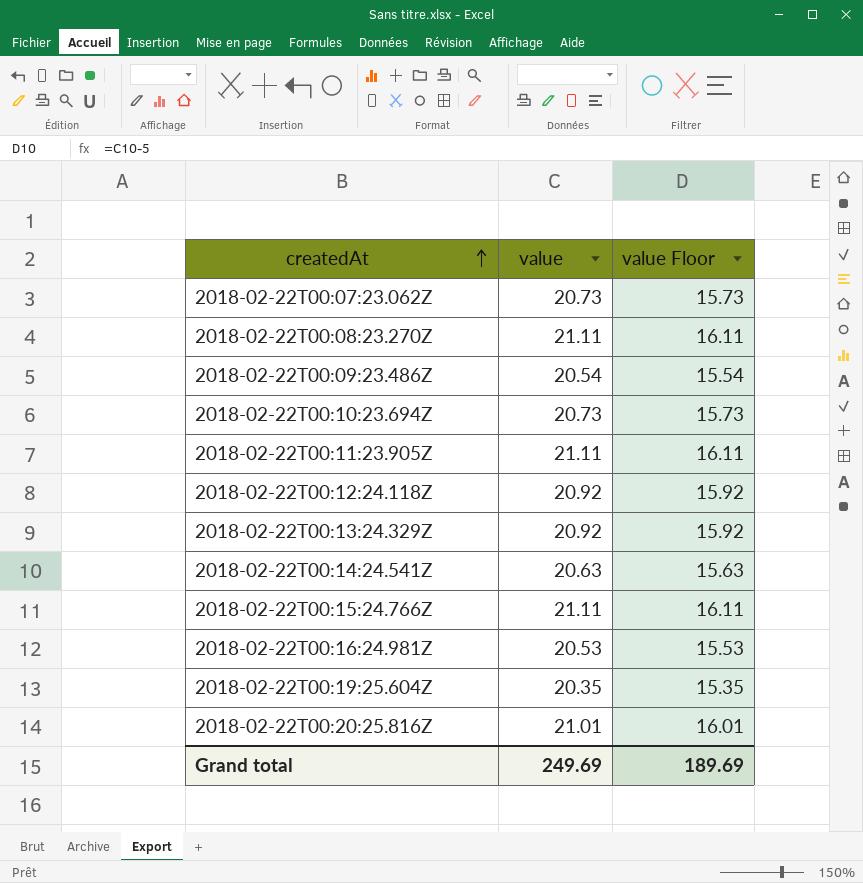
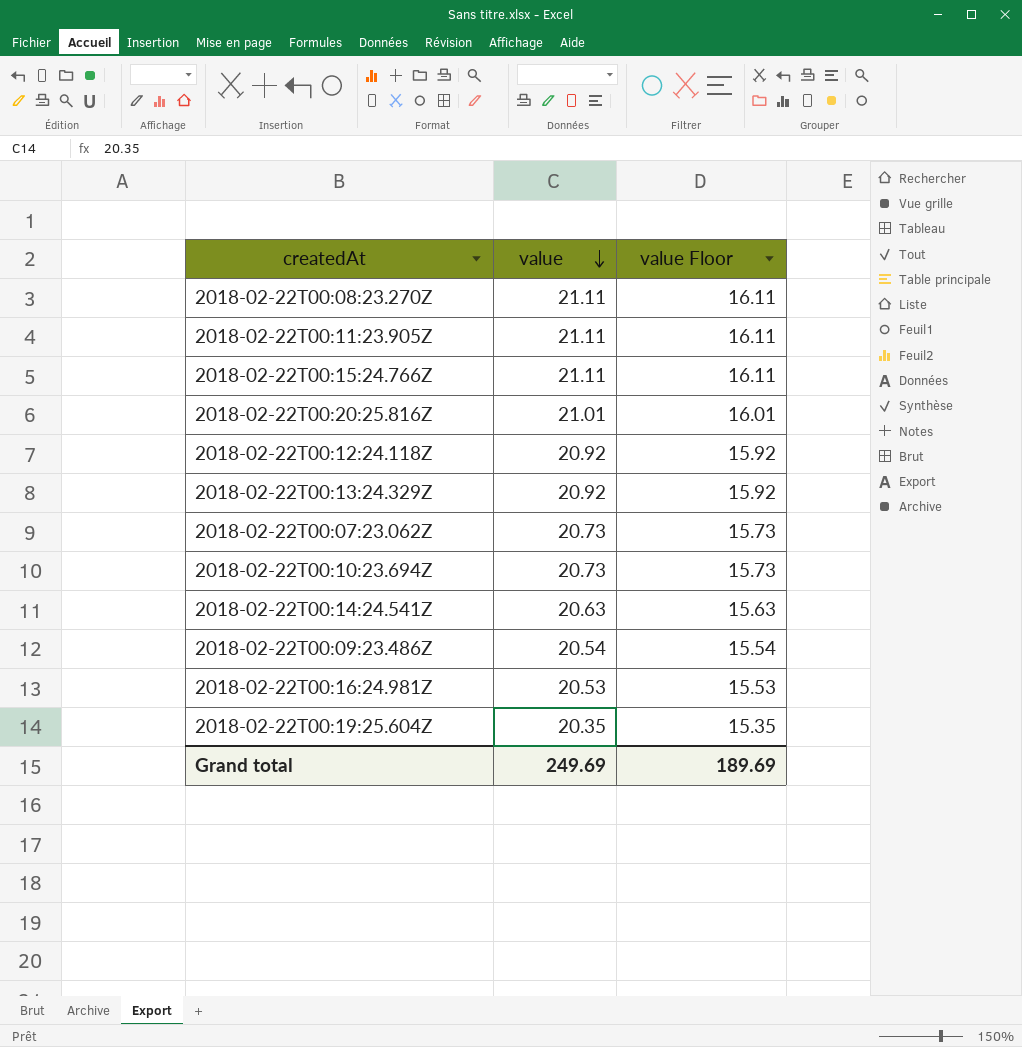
row order: createdAt ascending -> value descending

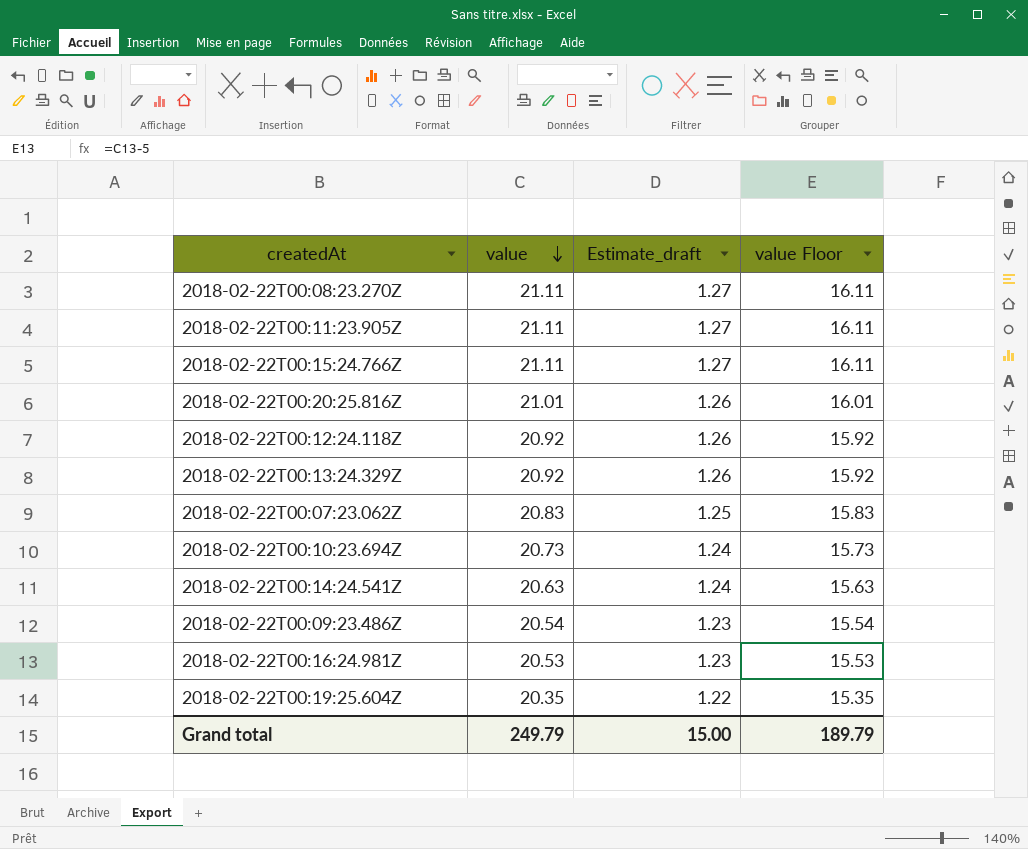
column Estimate_draft | formula: none -> [value] * 0.06
2018-02-22T00:07:23.062Z | value: 20.73 -> 20.83
2018-02-22T00:07:23.062Z | value Floor: 15.73 -> 15.83
Grand total | value: 249.69 -> 249.79
Grand total | value Floor: 189.69 -> 189.79

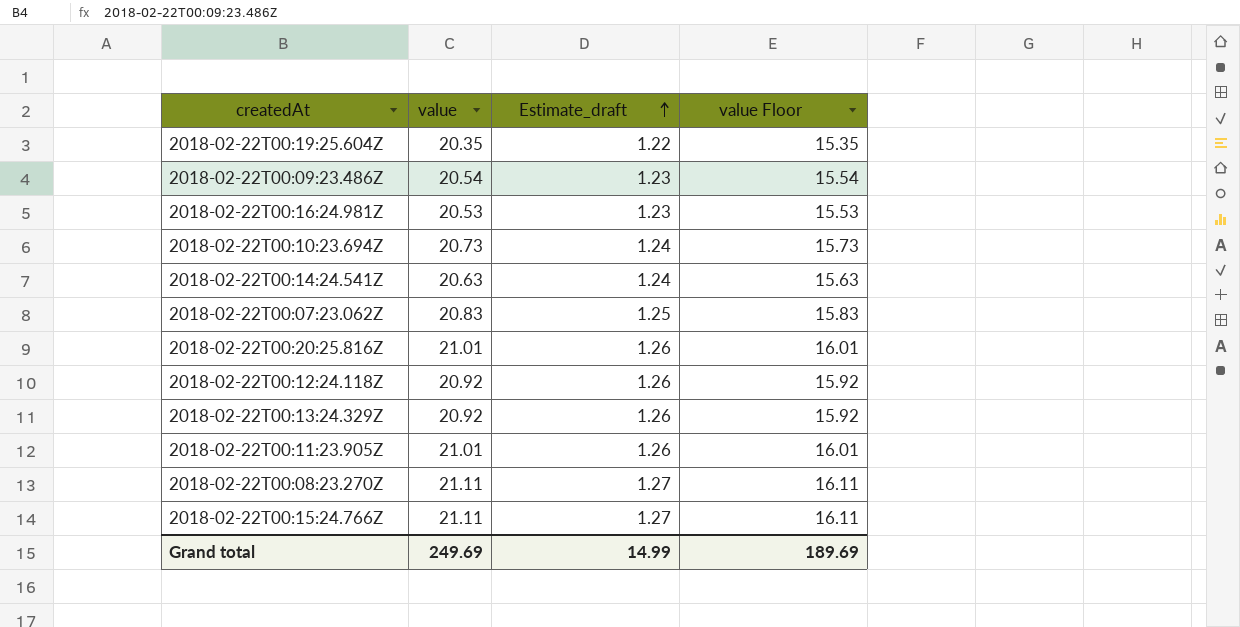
row order: value descending -> Estimate_draft ascending
2018-02-22T00:11:23.905Z | value: 21.11 -> 21.01
2018-02-22T00:11:23.905Z | Estimate_draft: 1.27 -> 1.26
2018-02-22T00:11:23.905Z | value Floor: 16.11 -> 16.01
Grand total | value: 249.79 -> 249.69
Grand total | Estimate_draft: 15.00 -> 14.99
Grand total | value Floor: 189.79 -> 189.69

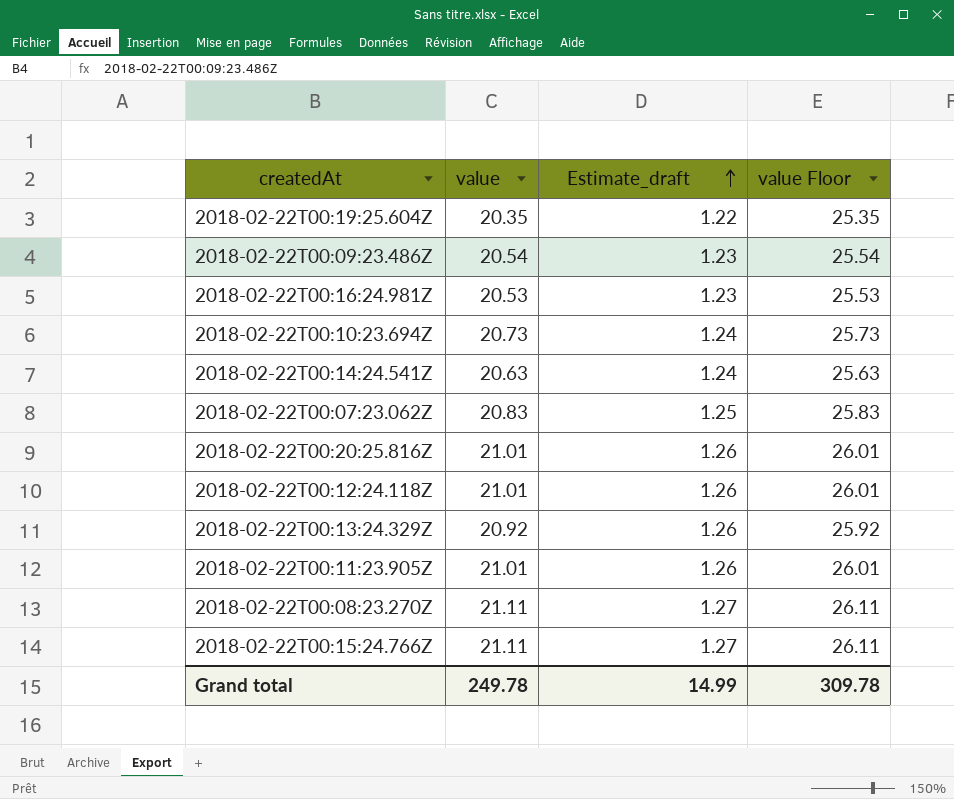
column value Floor | formula: [value] - 5 -> [value] + 5
2018-02-22T00:12:24.118Z | value: 20.92 -> 21.01
Grand total | value: 249.69 -> 249.78
Grand total | value Floor: 189.69 -> 309.78

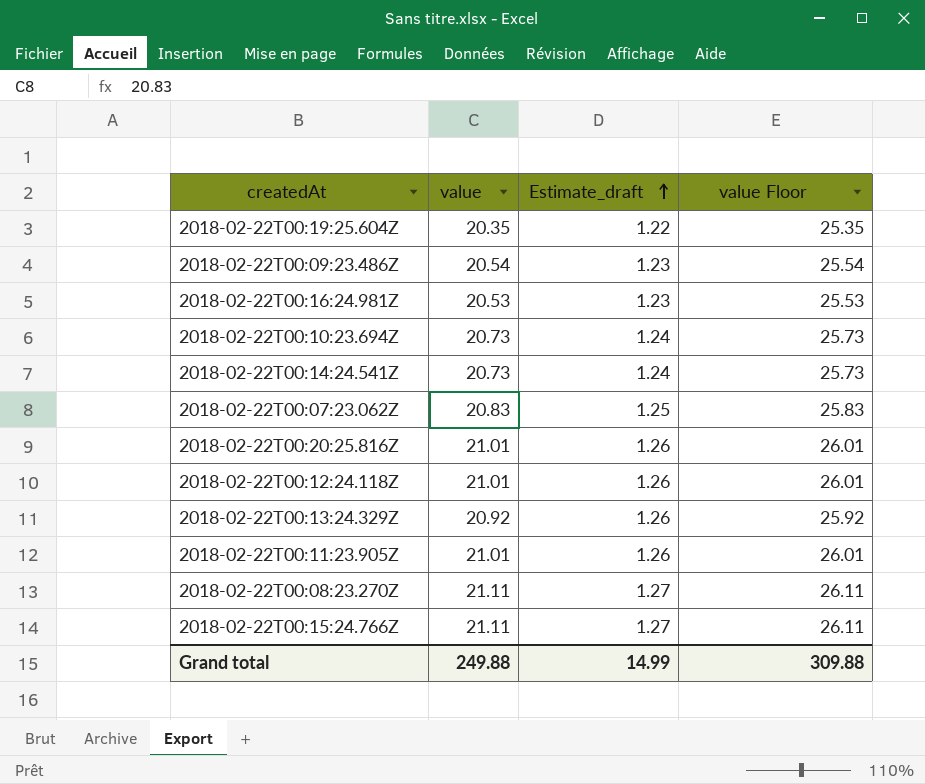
2018-02-22T00:14:24.541Z | value: 20.63 -> 20.73
2018-02-22T00:14:24.541Z | value Floor: 25.63 -> 25.73
Grand total | value: 249.78 -> 249.88
Grand total | value Floor: 309.78 -> 309.88

